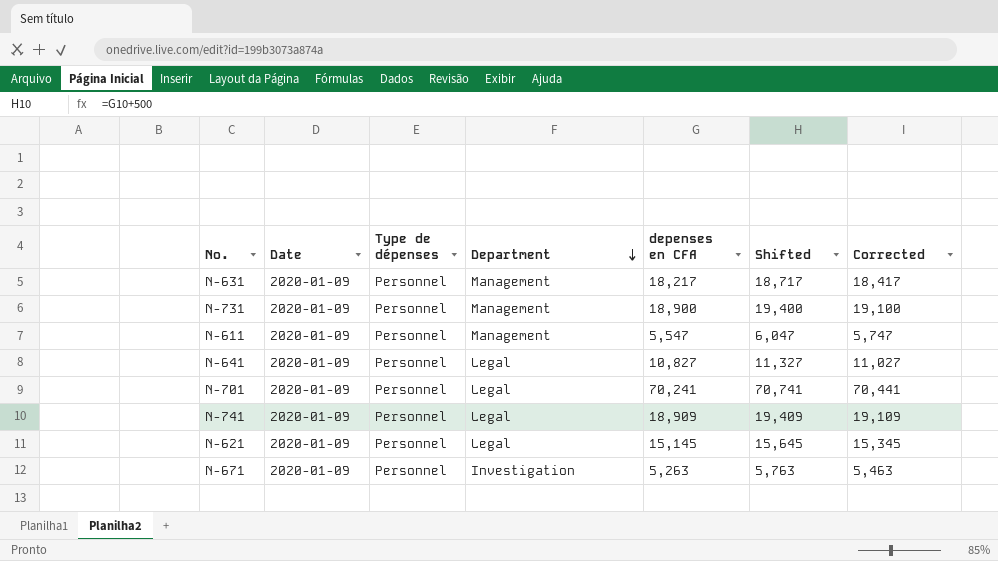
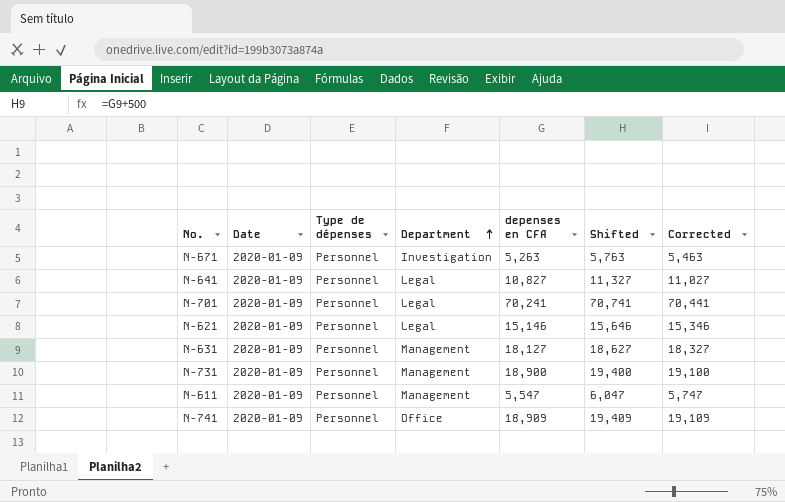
row order: Department descending -> Department ascending
N-621 | depenses en CFA: 15,145 -> 15,146
N-621 | Shifted: 15,645 -> 15,646
N-621 | Corrected: 15,345 -> 15,346
N-631 | depenses en CFA: 18,217 -> 18,127
N-631 | Shifted: 18,717 -> 18,627
N-631 | Corrected: 18,417 -> 18,327
N-741 | Department: Legal -> Office

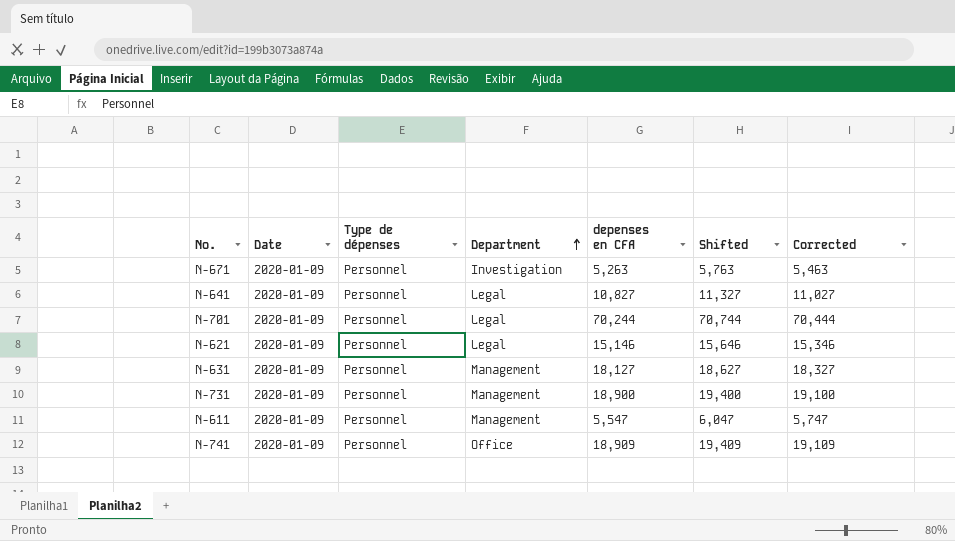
N-701 | depenses en CFA: 70,241 -> 70,244
N-701 | Shifted: 70,741 -> 70,744
N-701 | Corrected: 70,441 -> 70,444

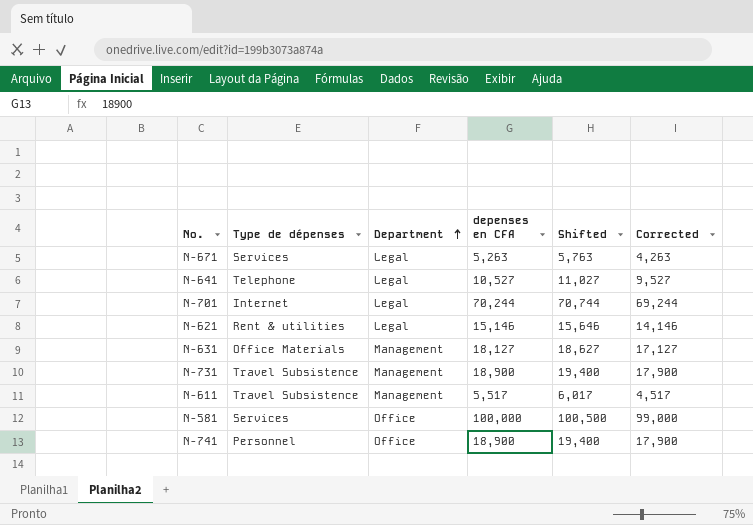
column Date | position: 2 -> none
column Corrected | formula: [depenses en CFA] + 200 -> [depenses en CFA] - 1000
N-671 | Type de dépenses: Personnel -> Services
N-671 | Department: Investigation -> Legal
N-641 | Type de dépenses: Personnel -> Telephone
N-641 | depenses en CFA: 10,827 -> 10,527
N-641 | Shifted: 11,327 -> 11,027
N-701 | Type de dépenses: Personnel -> Internet
N-621 | Type de dépenses: Personnel -> Rent & utilities
N-631 | Type de dépenses: Personnel -> Office Materials
N-731 | Type de dépenses: Personnel -> Travel Subsistence
N-611 | Type de dépenses: Personnel -> Travel Subsistence
N-611 | depenses en CFA: 5,547 -> 5,517
N-611 | Shifted: 6,047 -> 6,017
row N-581: none -> Services | Office | 100,000 | 100,500 | 99,000
N-741 | depenses en CFA: 18,909 -> 18,900
N-741 | Shifted: 19,409 -> 19,400

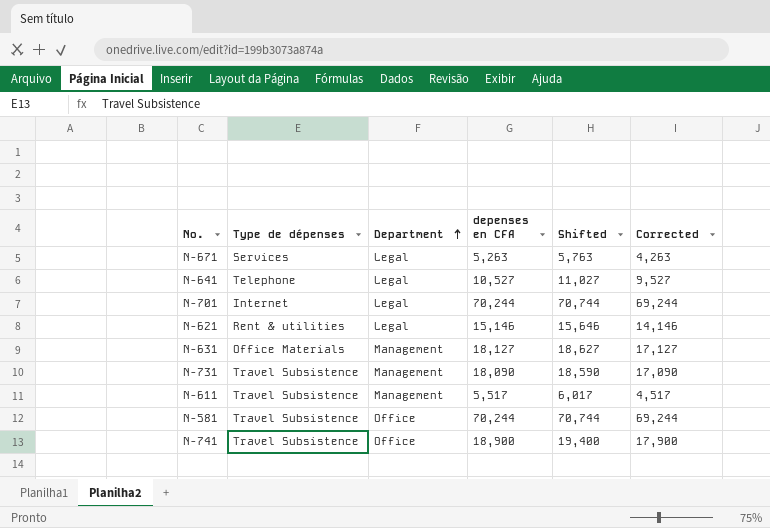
N-731 | depenses en CFA: 18,900 -> 18,090
N-731 | Shifted: 19,400 -> 18,590
N-731 | Corrected: 17,900 -> 17,090
N-581 | Type de dépenses: Services -> Travel Subsistence
N-581 | depenses en CFA: 100,000 -> 70,244
N-581 | Shifted: 100,500 -> 70,744
N-581 | Corrected: 99,000 -> 69,244
N-741 | Type de dépenses: Personnel -> Travel Subsistence

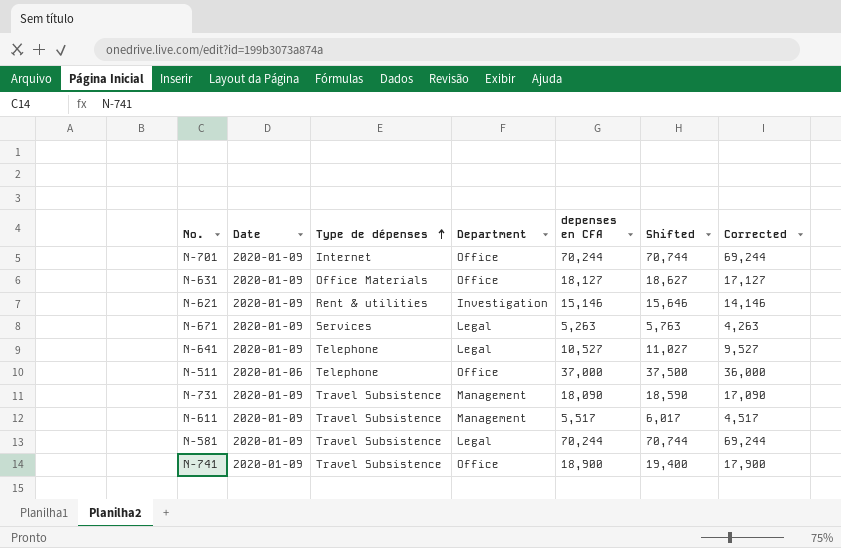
row order: Department ascending -> Type de dépenses ascending
column Date | position: none -> 2
N-701 | Department: Legal -> Office
N-631 | Department: Management -> Office
N-621 | Department: Legal -> Investigation
row N-511: none -> 2020-01-06 | Telephone | Office | 37,000 | 37,500 | 36,000
N-581 | Department: Office -> Legal

